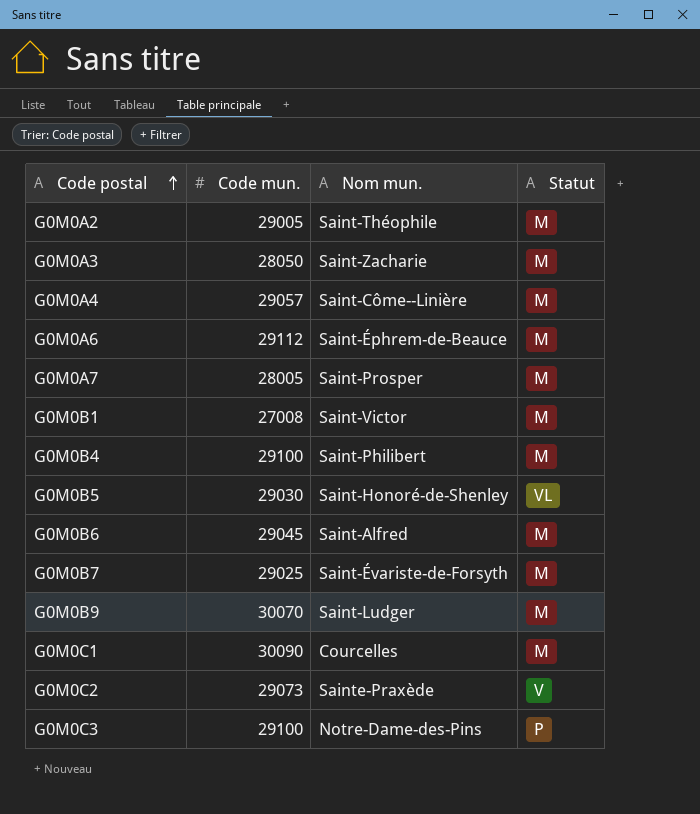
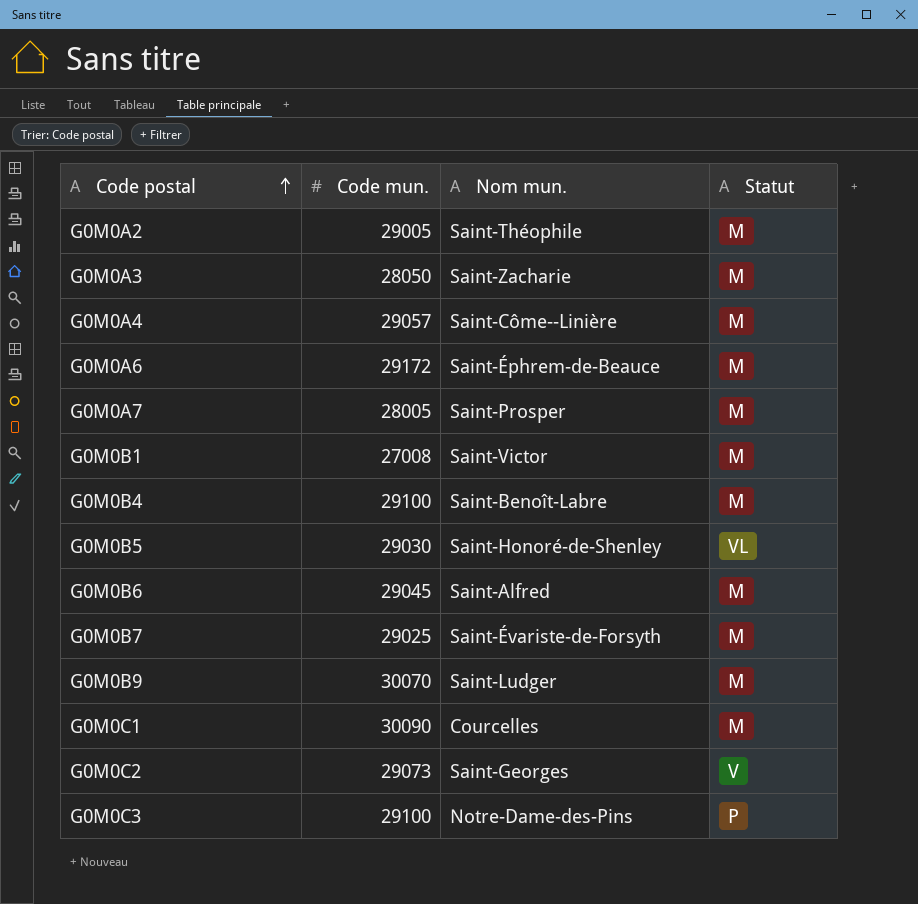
G0M0A6 | Code mun.: 29112 -> 29172
G0M0B4 | Nom mun.: Saint-Philibert -> Saint-Benoît-Labre
G0M0C2 | Nom mun.: Sainte-Praxède -> Saint-Georges

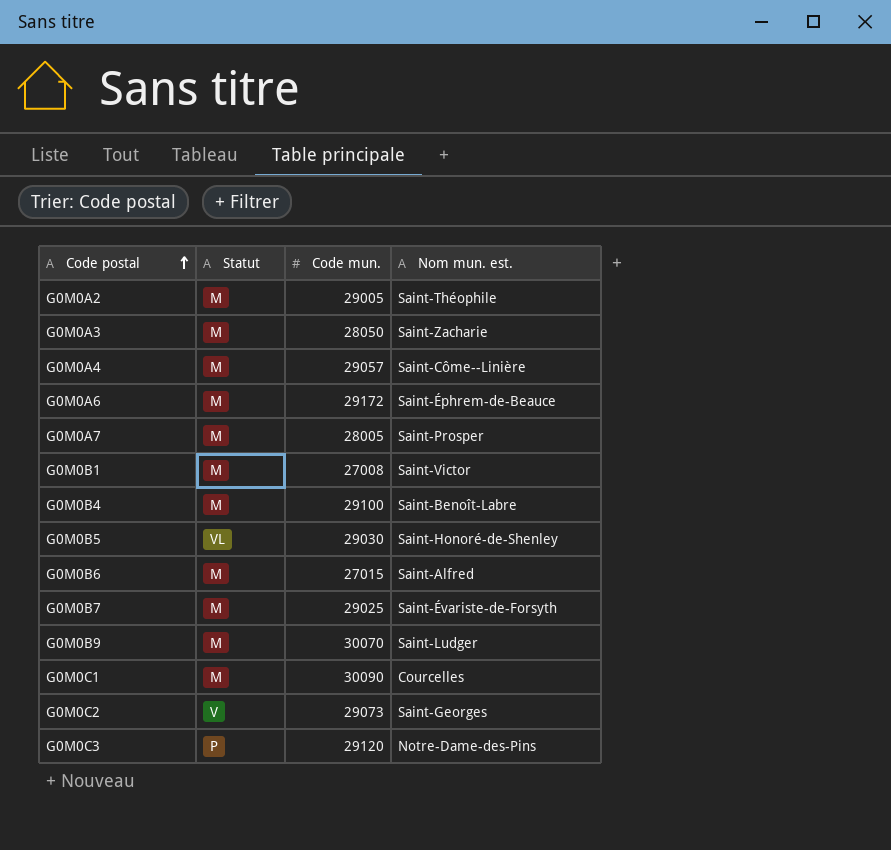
column Statut | position: 4 -> 2
column name: Nom mun. -> Nom mun. est.
G0M0B6 | Code mun.: 29045 -> 27015
G0M0C3 | Code mun.: 29100 -> 29120

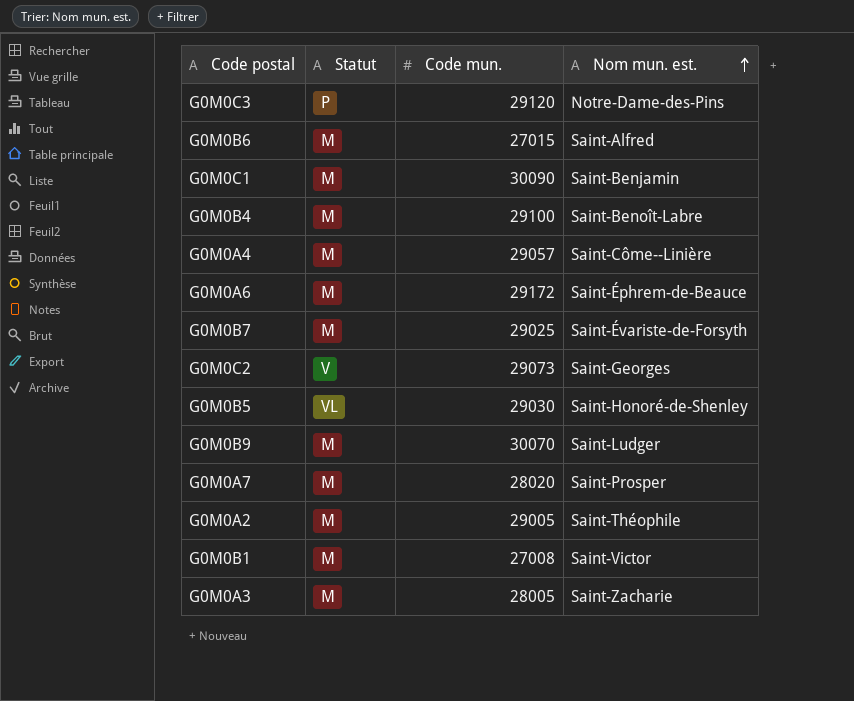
row order: Code postal ascending -> Nom mun. est. ascending
G0M0C1 | Nom mun. est.: Courcelles -> Saint-Benjamin
G0M0A7 | Code mun.: 28005 -> 28020
G0M0A3 | Code mun.: 28050 -> 28005

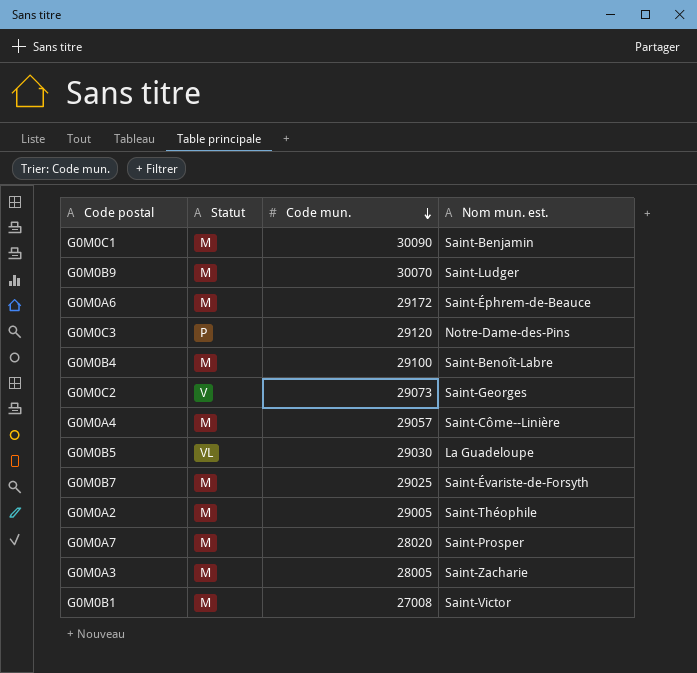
row order: Nom mun. est. ascending -> Code mun. descending
row G0M0B6: M | 27015 | Saint-Alfred -> none
G0M0B5 | Nom mun. est.: Saint-Honoré-de-Shenley -> La Guadeloupe

